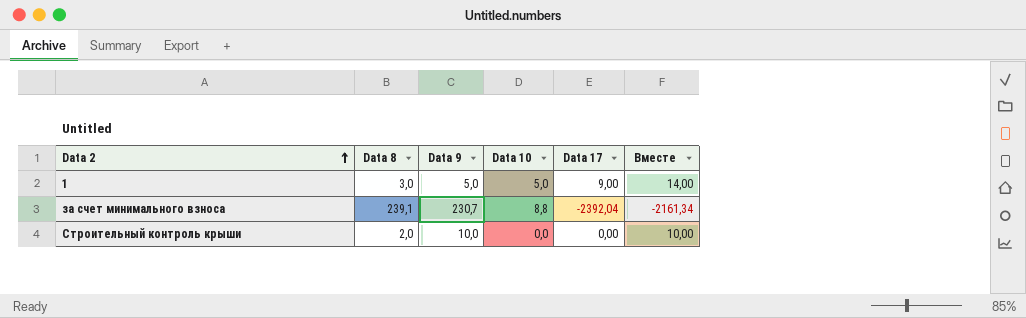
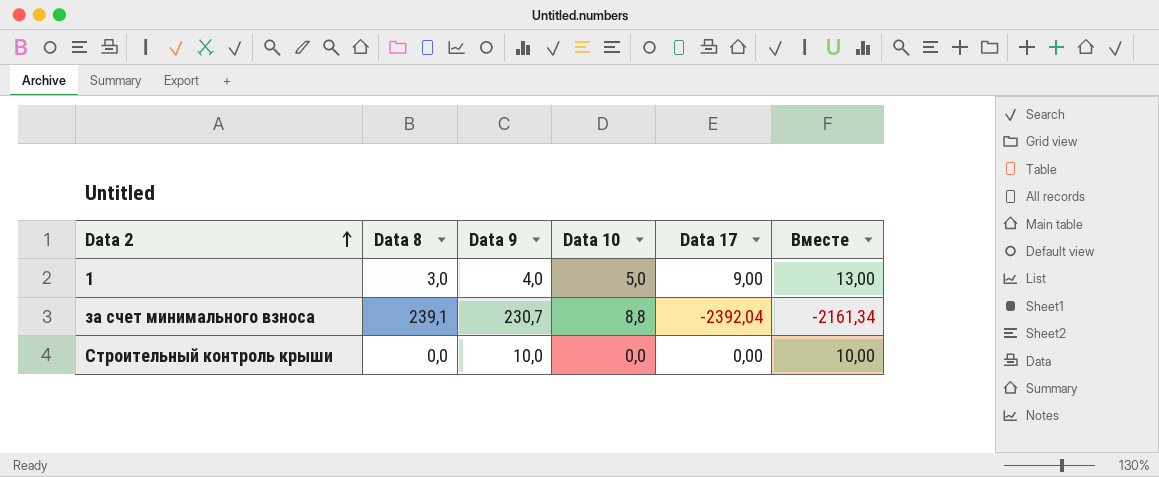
1 | Data 9: 5,0 -> 4,0
1 | Вместе: 14,00 -> 13,00
Строительный контроль крыши | Data 8: 2,0 -> 0,0

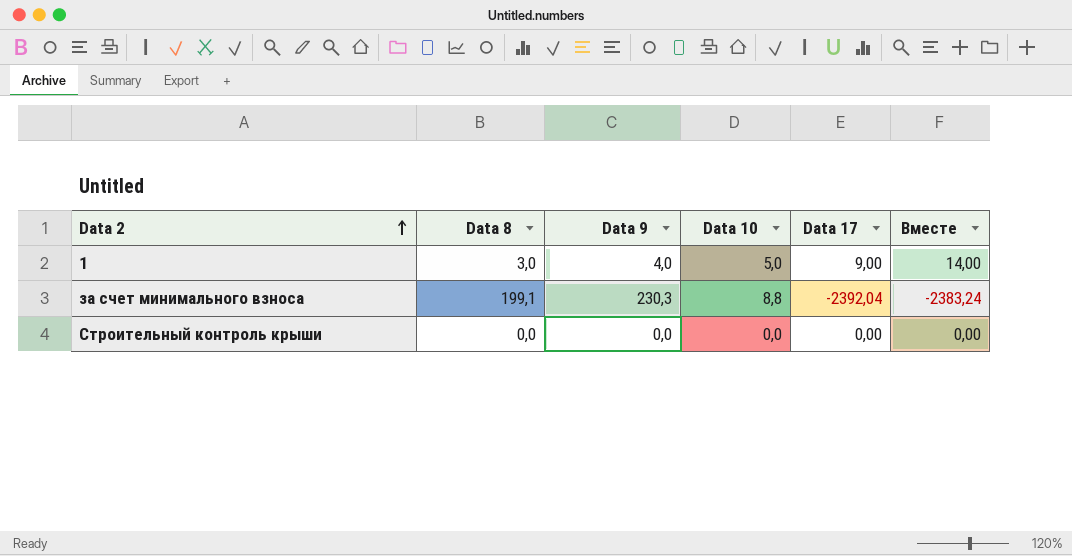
column Вместе | formula: [Data 9] + [Data 17] -> [Data 10] + [Data 17]
за счет минимального взноса | Data 8: 239,1 -> 199,1
за счет минимального взноса | Data 9: 230,7 -> 230,3
Строительный контроль крыши | Data 9: 10,0 -> 0,0

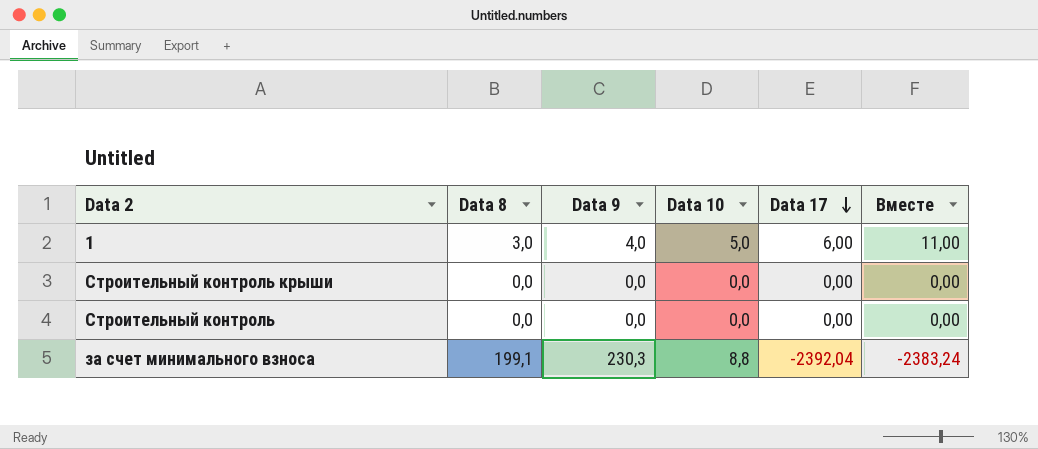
row order: Data 2 ascending -> Data 17 descending
1 | Data 17: 9,00 -> 6,00
1 | Вместе: 14,00 -> 11,00
row Строительный контроль: none -> 0,0 | 0,0 | 0,0 | 0,00 | 0,00

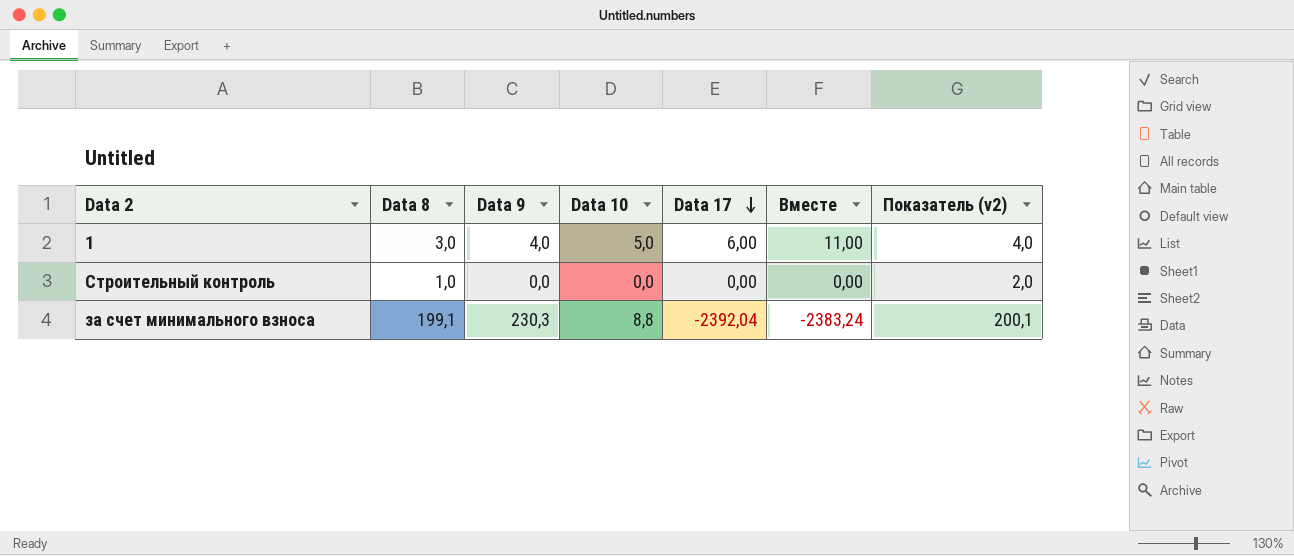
column Показатель (v2) | formula: none -> [Data 8] + 1
row Строительный контроль крыши: 0,0 | 0,0 | 0,0 | 0,00 | 0,00 -> none
Строительный контроль | Data 8: 0,0 -> 1,0

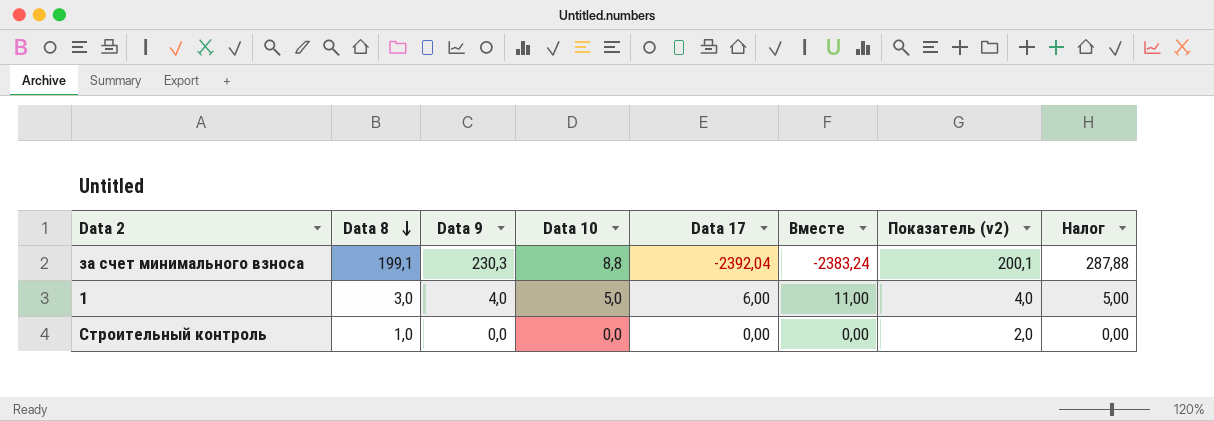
row order: Data 17 descending -> Data 8 descending
column Налог | formula: none -> [Data 9] * 1,25

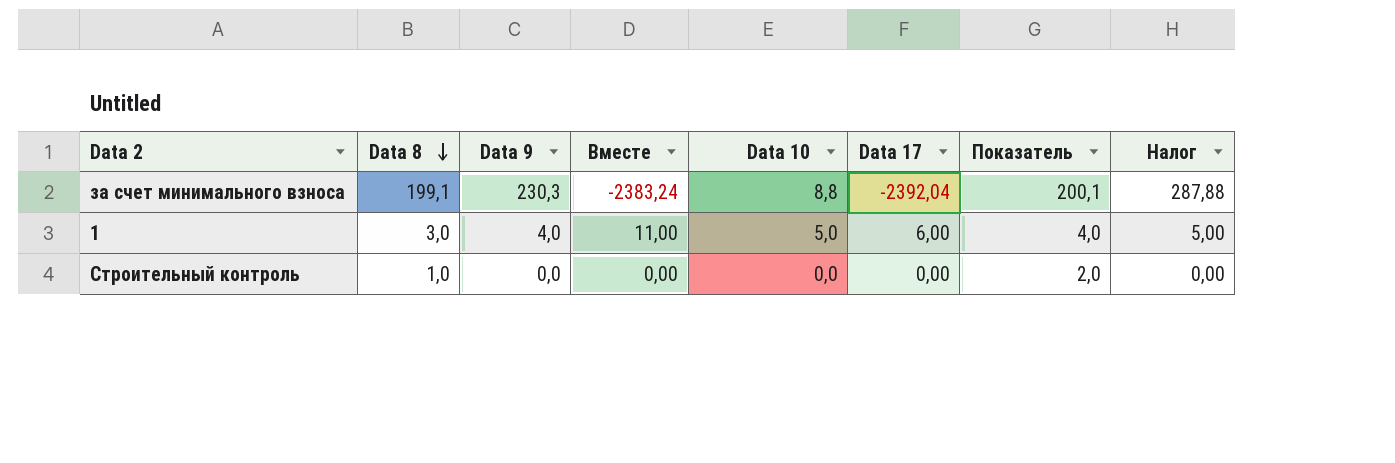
column Вместе | position: 6 -> 4
column name: Показатель (v2) -> Показатель

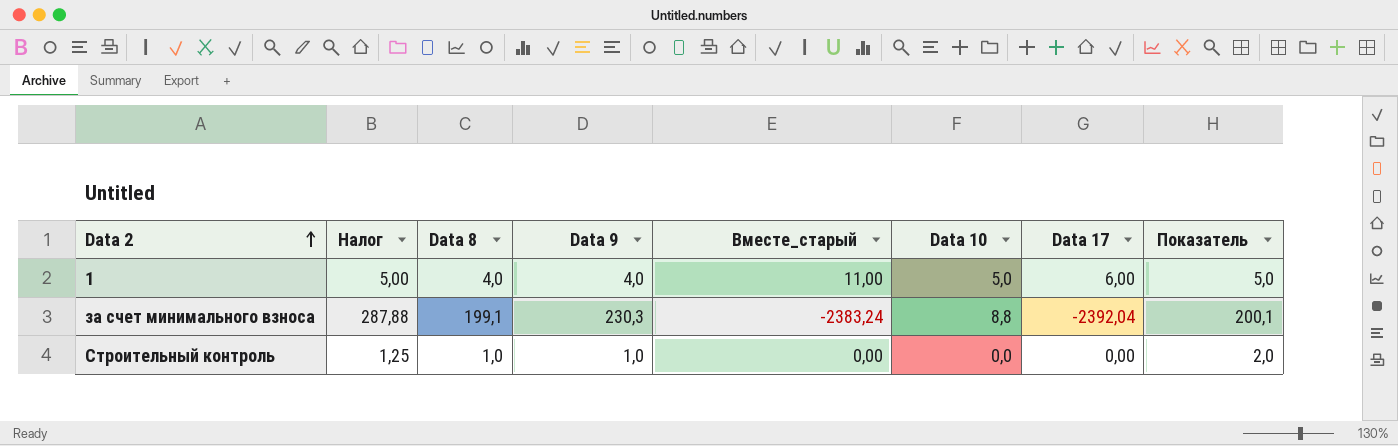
row order: Data 8 descending -> Data 2 ascending
column Налог | position: 8 -> 2
column name: Вместе -> Вместе_старый
1 | Data 8: 3,0 -> 4,0
1 | Показатель: 4,0 -> 5,0
Строительный контроль | Налог: 0,00 -> 1,25
Строительный контроль | Data 9: 0,0 -> 1,0

